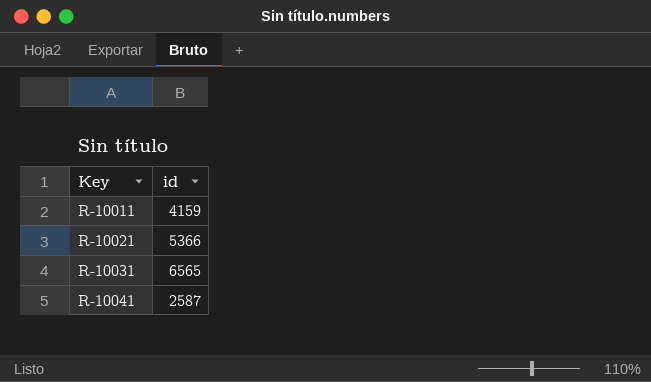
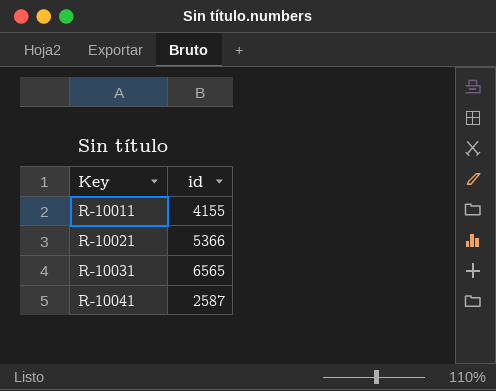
R-10011 | id: 4159 -> 4155

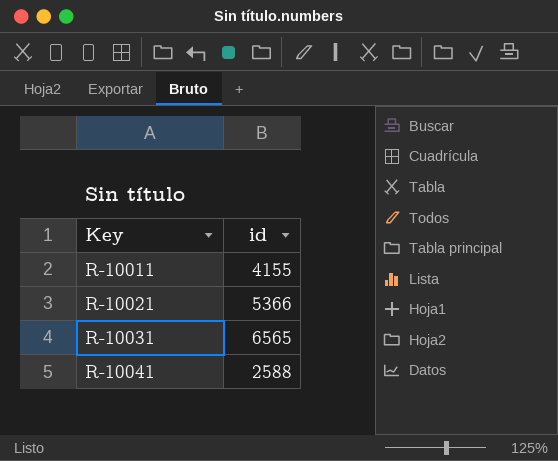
R-10041 | id: 2587 -> 2588

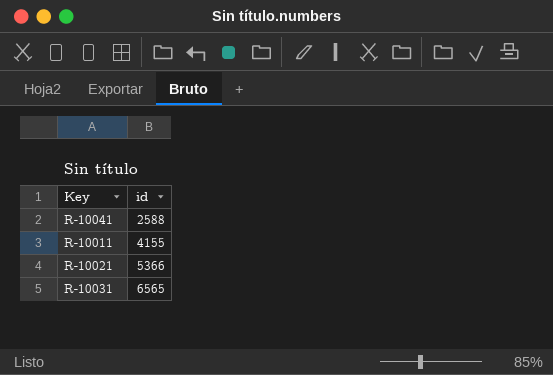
row order: Key ascending -> id ascending

